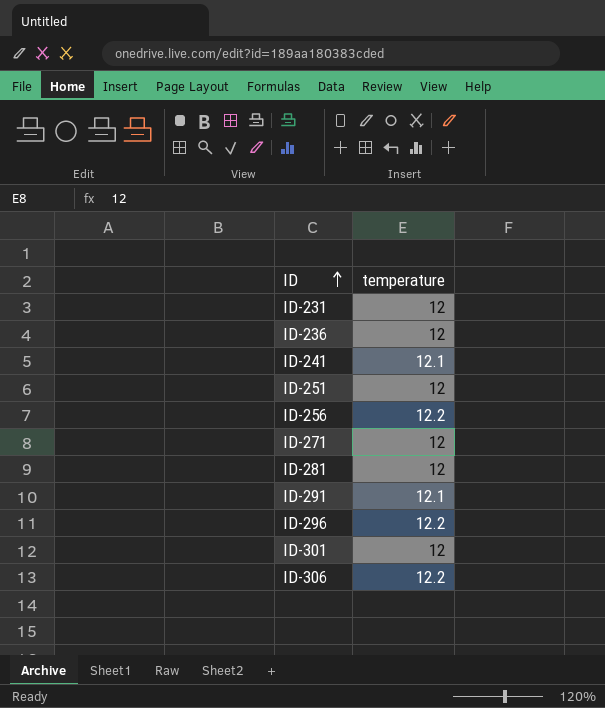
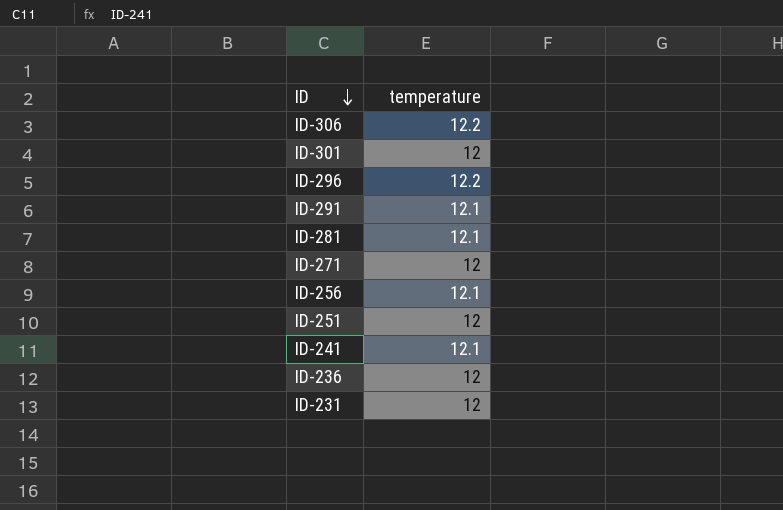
row order: ID ascending -> ID descending
ID-281 | temperature: 12 -> 12.1
ID-256 | temperature: 12.2 -> 12.1

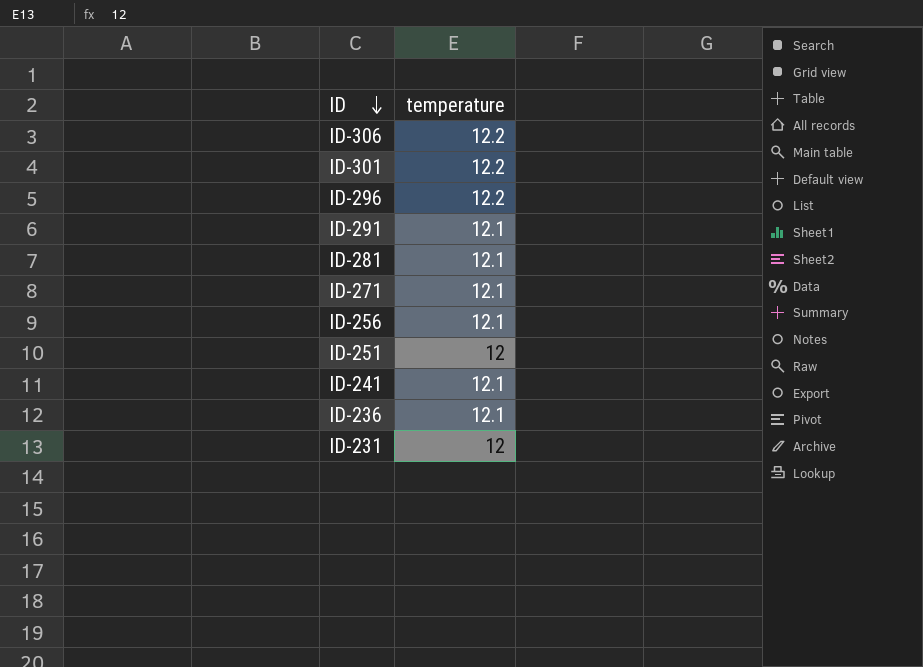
ID-301 | temperature: 12 -> 12.2
ID-271 | temperature: 12 -> 12.1
ID-236 | temperature: 12 -> 12.1

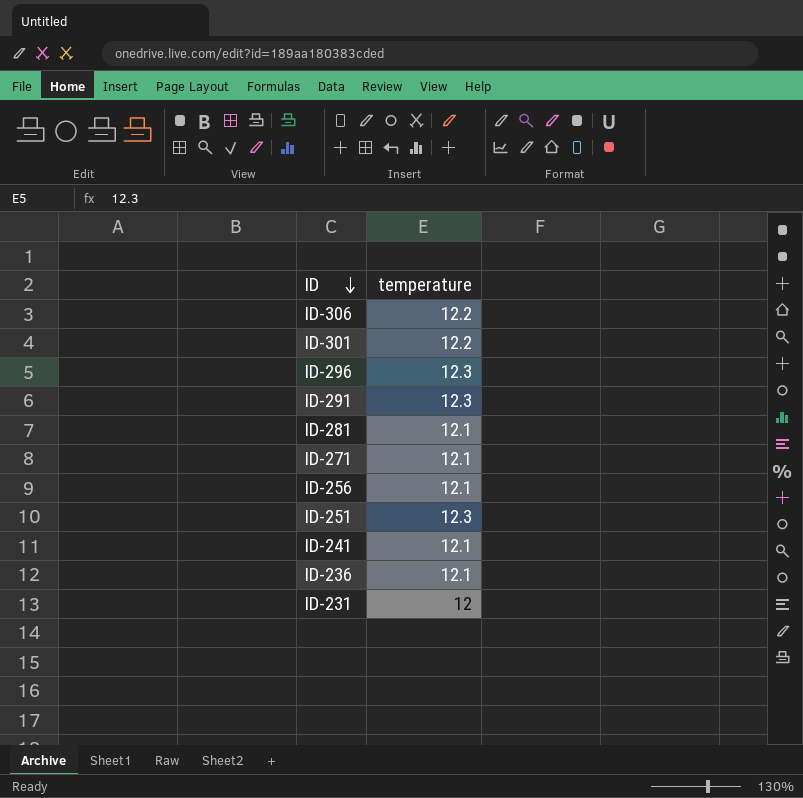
ID-296 | temperature: 12.2 -> 12.3
ID-291 | temperature: 12.1 -> 12.3
ID-251 | temperature: 12 -> 12.3

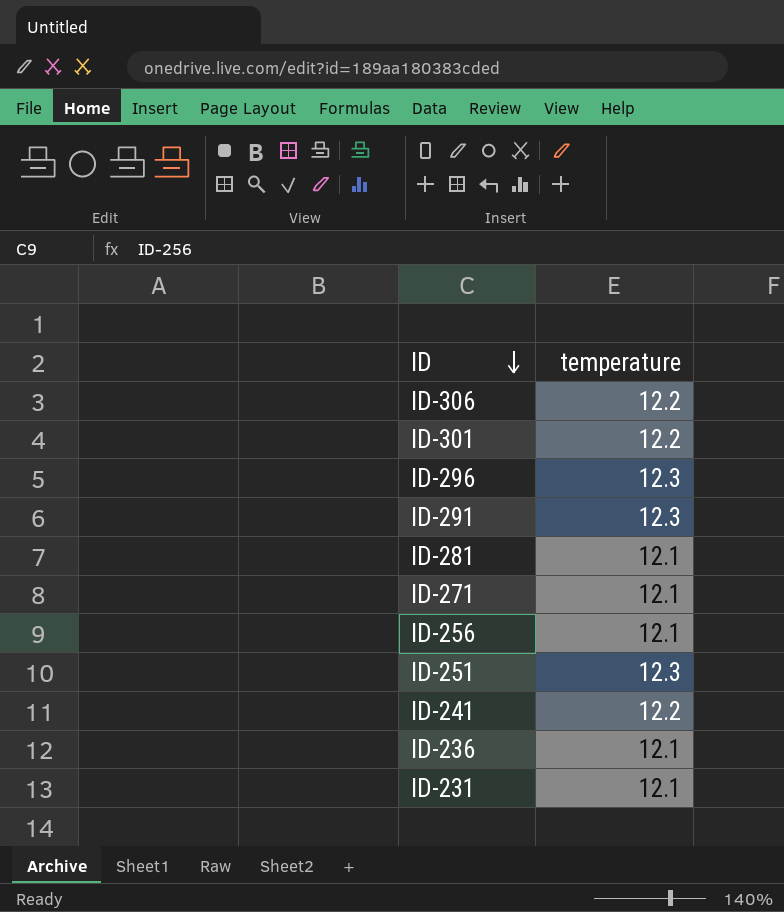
ID-241 | temperature: 12.1 -> 12.2
ID-231 | temperature: 12 -> 12.1

